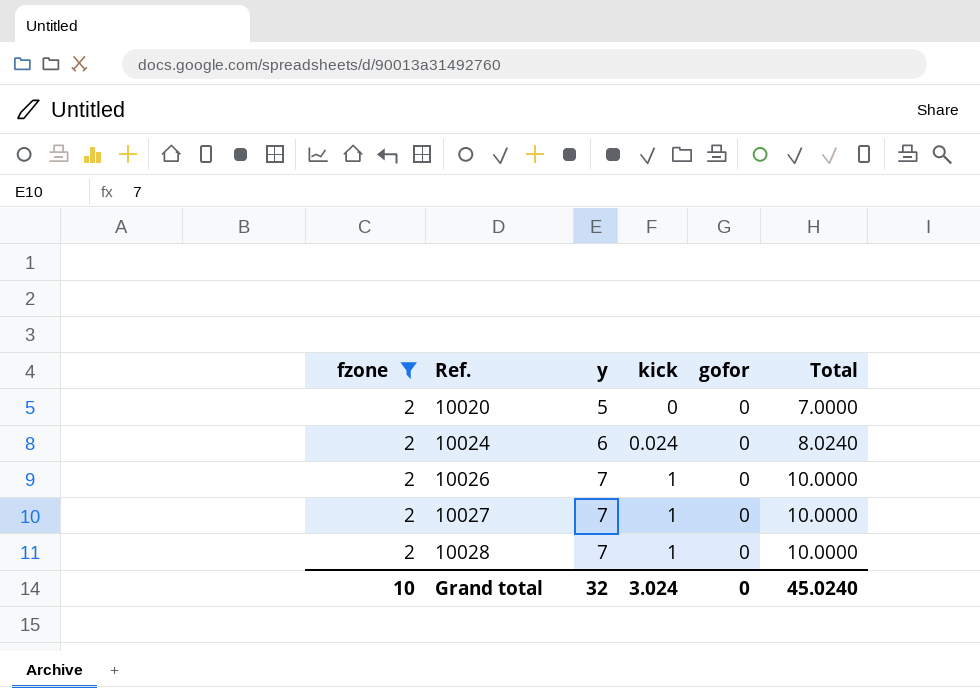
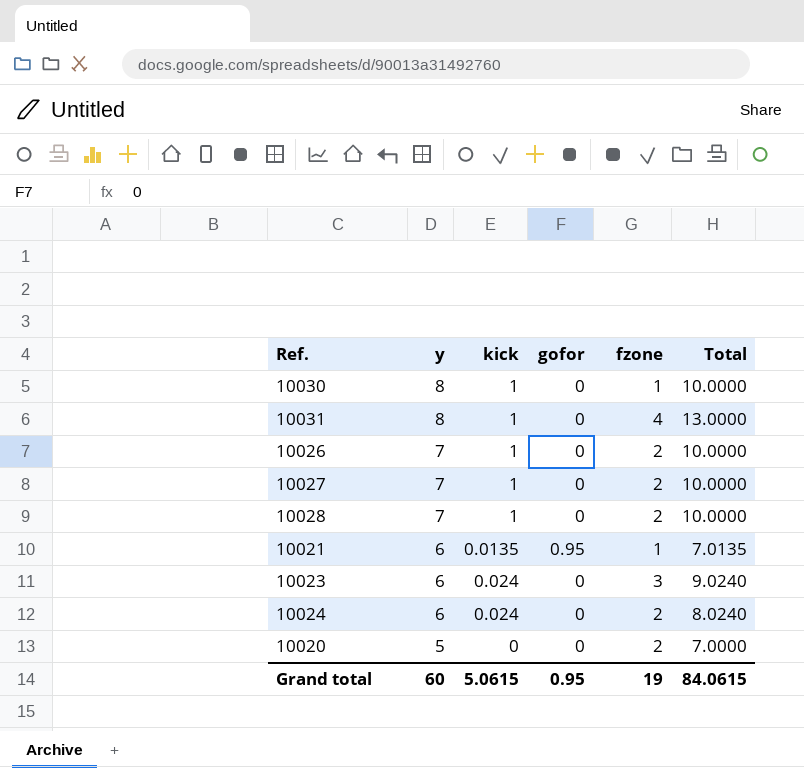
filter: fzone = 2 -> none
row order: Ref. ascending -> y descending
column fzone | position: 1 -> 5
Grand total | y: 32 -> 60
Grand total | kick: 3.024 -> 5.0615
Grand total | gofor: 0 -> 0.95
Grand total | fzone: 10 -> 19
Grand total | Total: 45.0240 -> 84.0615

